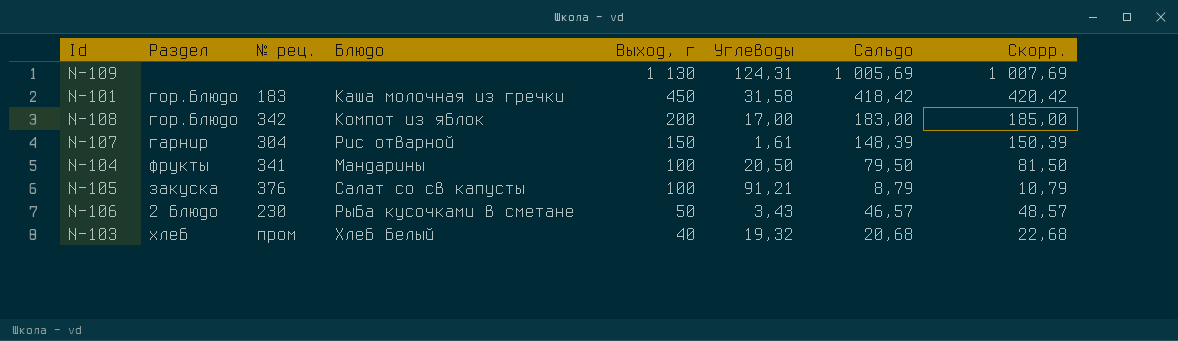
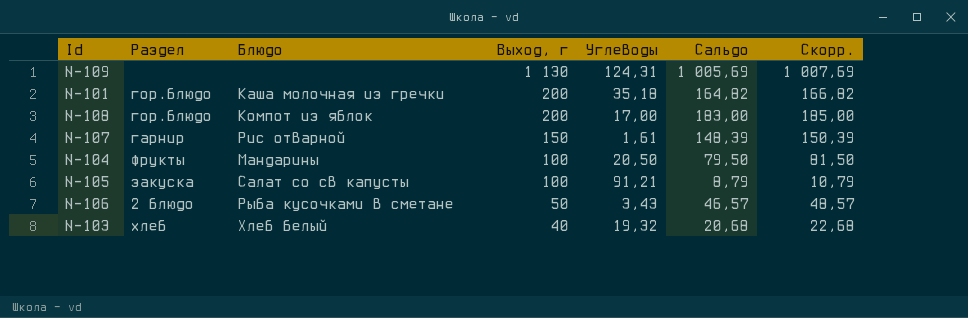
column № рец. | position: 3 -> none
N-101 | Выход, г: 450 -> 200
N-101 | Углеводы: 31,58 -> 35,18
N-101 | Сальдо: 418,42 -> 164,82
N-101 | Скорр.: 420,42 -> 166,82

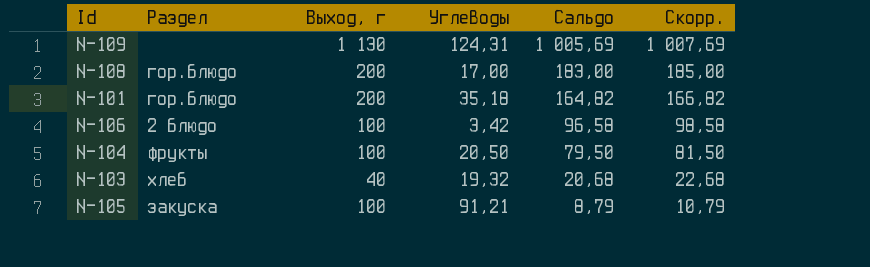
row order: Выход, г descending -> Сальдо descending
column Блюдо | position: 3 -> none
row N-107: гарнир | Рис отварной | 150 | 1,61 | 148,39 | 150,39 -> none
N-106 | Выход, г: 50 -> 100
N-106 | Углеводы: 3,43 -> 3,42
N-106 | Сальдо: 46,57 -> 96,58
N-106 | Скорр.: 48,57 -> 98,58

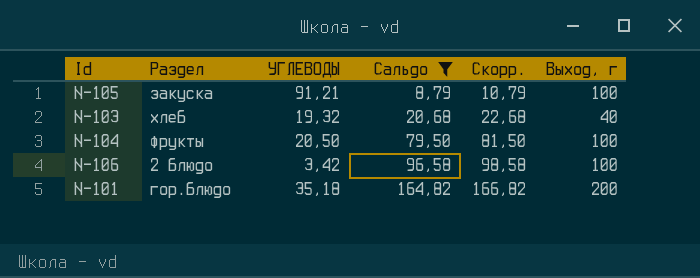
filter: none -> Сальдо <= 164,82
row order: Сальдо descending -> Сальдо ascending
column name: Углеводы -> УГЛЕВОДЫ
column Выход, г | position: 3 -> 6

